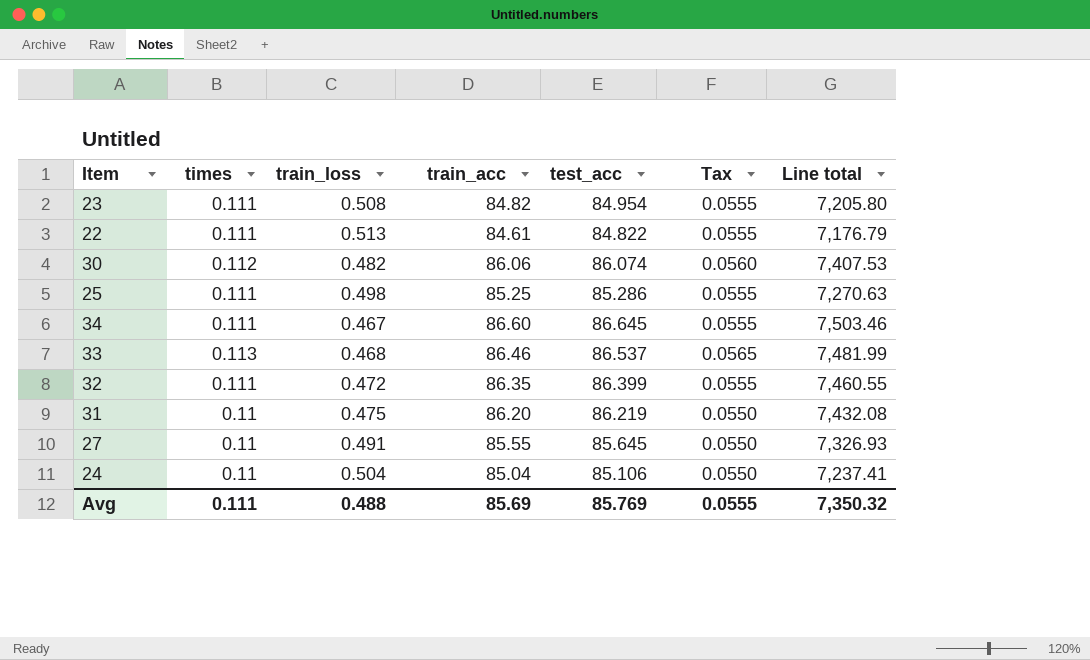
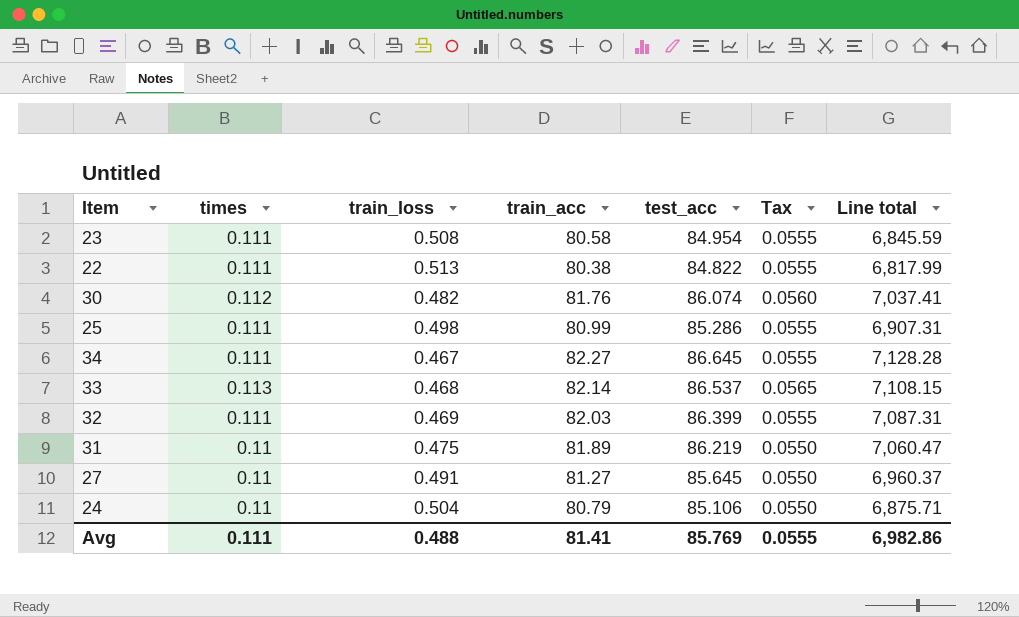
23 | train_acc: 84.82 -> 80.58
23 | Line total: 7,205.80 -> 6,845.59
22 | train_acc: 84.61 -> 80.38
22 | Line total: 7,176.79 -> 6,817.99
30 | train_acc: 86.06 -> 81.76
30 | Line total: 7,407.53 -> 7,037.41
25 | train_acc: 85.25 -> 80.99
25 | Line total: 7,270.63 -> 6,907.31
34 | train_acc: 86.60 -> 82.27
34 | Line total: 7,503.46 -> 7,128.28
33 | train_acc: 86.46 -> 82.14
33 | Line total: 7,481.99 -> 7,108.15
32 | train_loss: 0.472 -> 0.469
32 | train_acc: 86.35 -> 82.03
32 | Line total: 7,460.55 -> 7,087.31
31 | train_acc: 86.20 -> 81.89
31 | Line total: 7,432.08 -> 7,060.47
27 | train_acc: 85.55 -> 81.27
27 | Line total: 7,326.93 -> 6,960.37
24 | train_acc: 85.04 -> 80.79
24 | Line total: 7,237.41 -> 6,875.71
Avg | train_acc: 85.69 -> 81.41
Avg | Line total: 7,350.32 -> 6,982.86

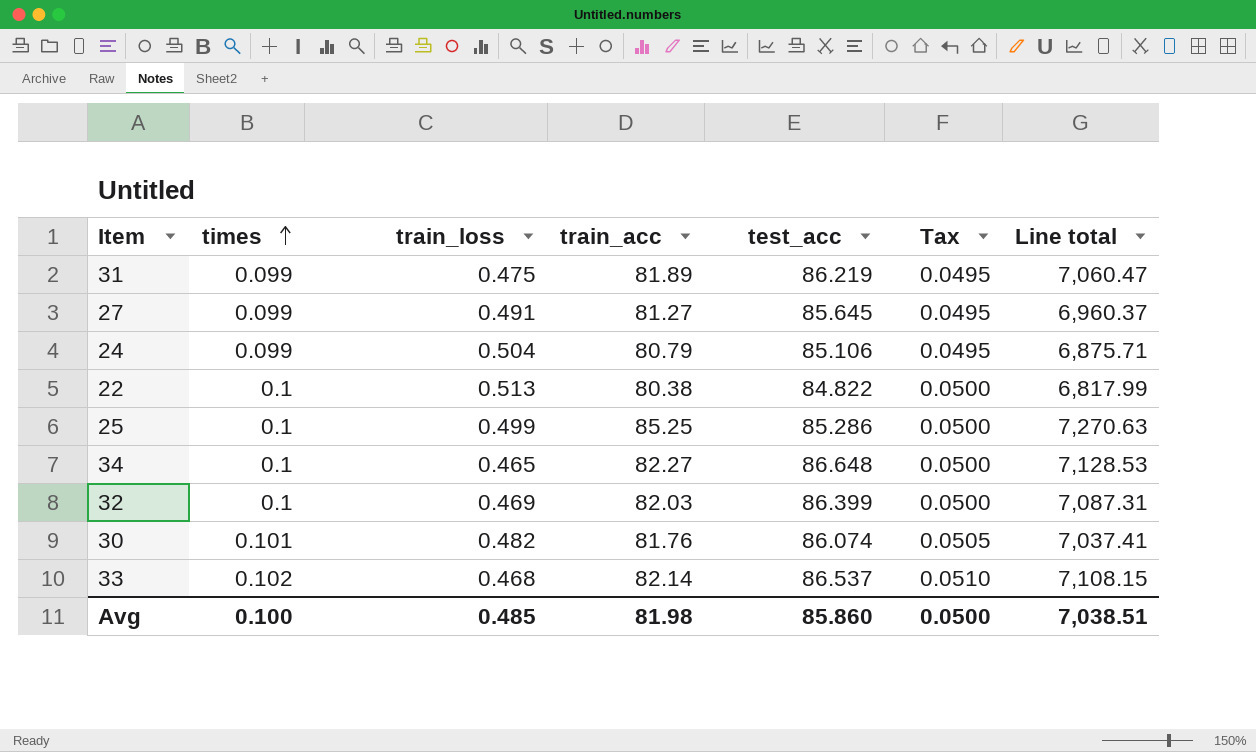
row order: none -> times ascending
row 23: 0.111 | 0.508 | 80.58 | 84.954 | 0.0555 | 6,845.59 -> none
31 | times: 0.11 -> 0.099
31 | Tax: 0.0550 -> 0.0495
27 | times: 0.11 -> 0.099
27 | Tax: 0.0550 -> 0.0495
24 | times: 0.11 -> 0.099
24 | Tax: 0.0550 -> 0.0495
22 | times: 0.111 -> 0.1
22 | Tax: 0.0555 -> 0.0500
25 | times: 0.111 -> 0.1
25 | train_loss: 0.498 -> 0.499
25 | train_acc: 80.99 -> 85.25
25 | Tax: 0.0555 -> 0.0500
25 | Line total: 6,907.31 -> 7,270.63
34 | times: 0.111 -> 0.1
34 | train_loss: 0.467 -> 0.465
34 | test_acc: 86.645 -> 86.648
34 | Tax: 0.0555 -> 0.0500
34 | Line total: 7,128.28 -> 7,128.53
32 | times: 0.111 -> 0.1
32 | Tax: 0.0555 -> 0.0500
30 | times: 0.112 -> 0.101
30 | Tax: 0.0560 -> 0.0505
33 | times: 0.113 -> 0.102
33 | Tax: 0.0565 -> 0.0510
Avg | times: 0.111 -> 0.100
Avg | train_loss: 0.488 -> 0.485
Avg | train_acc: 81.41 -> 81.98
Avg | test_acc: 85.769 -> 85.860
Avg | Tax: 0.0555 -> 0.0500
Avg | Line total: 6,982.86 -> 7,038.51

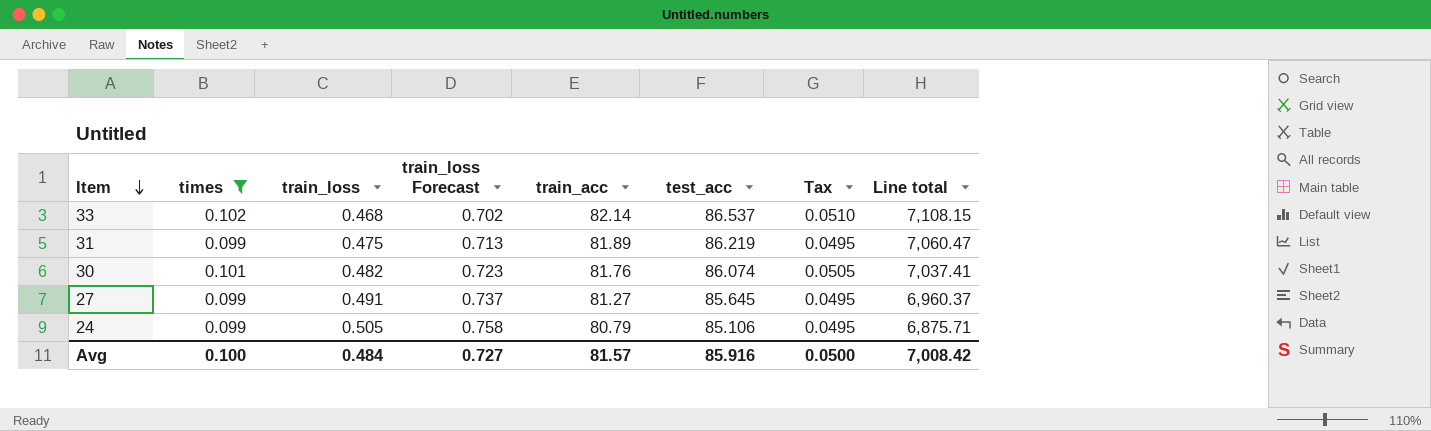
filter: none -> times != 0.1
row order: times ascending -> Item descending
column train_loss Forecast | formula: none -> [train_loss] * 1.5
24 | train_loss: 0.504 -> 0.505
Avg | train_loss: 0.485 -> 0.484
Avg | train_acc: 81.98 -> 81.57
Avg | test_acc: 85.860 -> 85.916
Avg | Line total: 7,038.51 -> 7,008.42

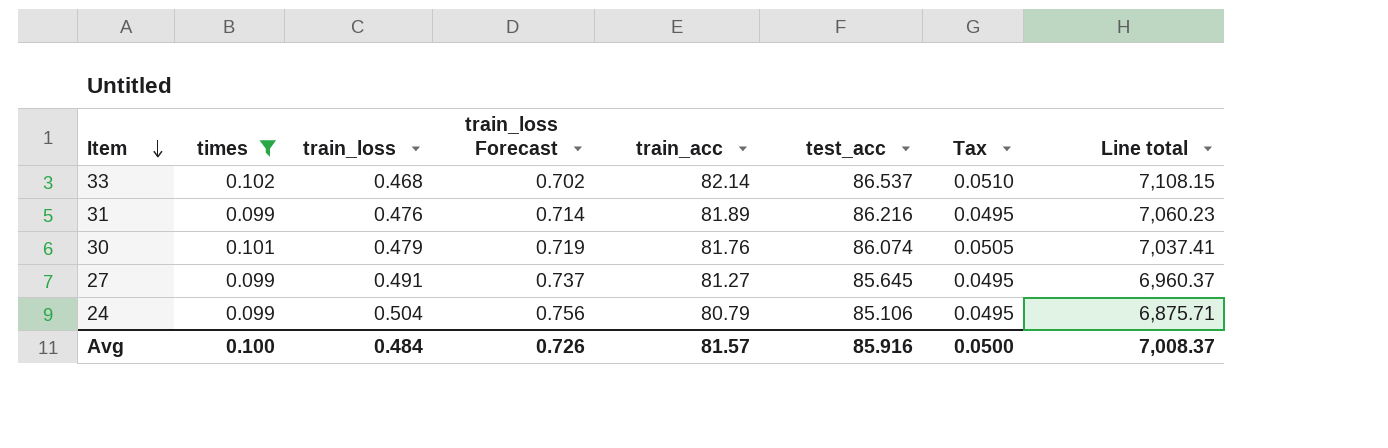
31 | train_loss: 0.475 -> 0.476
31 | train_loss Forecast: 0.713 -> 0.714
31 | test_acc: 86.219 -> 86.216
31 | Line total: 7,060.47 -> 7,060.23
30 | train_loss: 0.482 -> 0.479
30 | train_loss Forecast: 0.723 -> 0.719
24 | train_loss: 0.505 -> 0.504
24 | train_loss Forecast: 0.758 -> 0.756
Avg | train_loss Forecast: 0.727 -> 0.726
Avg | Line total: 7,008.42 -> 7,008.37

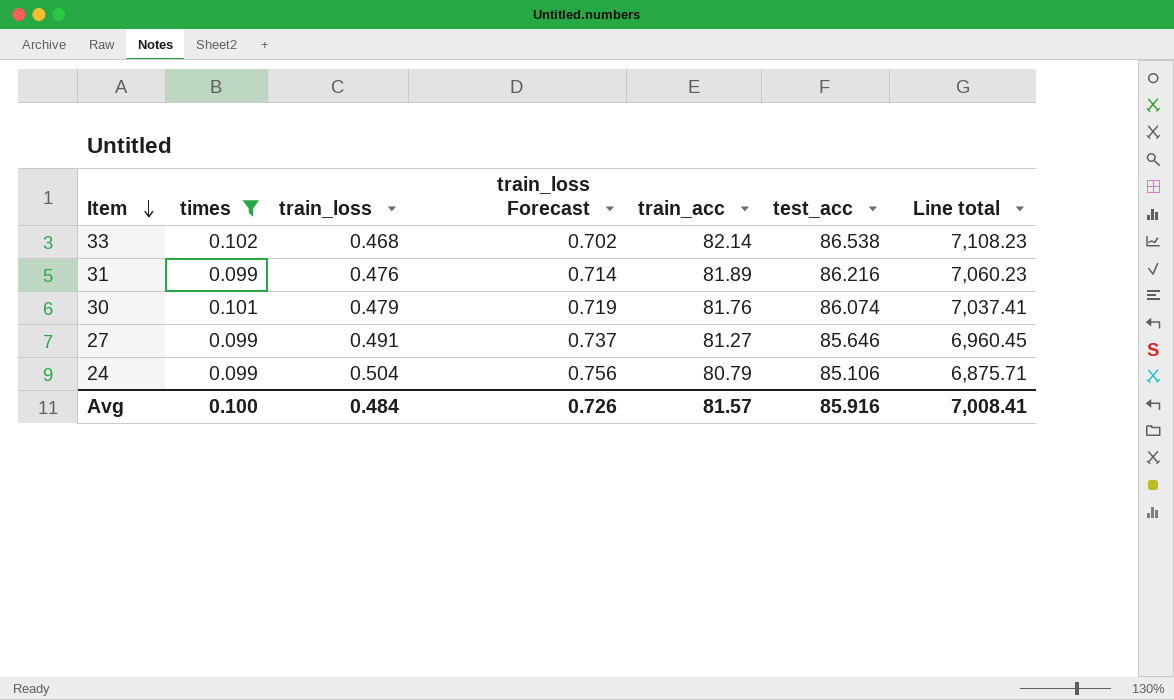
column Tax | formula: [times] * 0.5 -> none
33 | test_acc: 86.537 -> 86.538
33 | Line total: 7,108.15 -> 7,108.23
27 | test_acc: 85.645 -> 85.646
27 | Line total: 6,960.37 -> 6,960.45
Avg | Line total: 7,008.37 -> 7,008.41

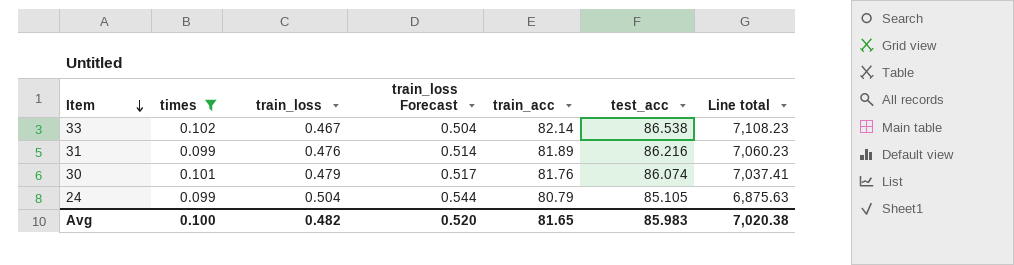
column train_loss Forecast | formula: [train_loss] * 1.5 -> [train_loss] * 1.08
row 27: 0.099 | 0.491 | 0.737 | 81.27 | 85.646 | 6,960.45 -> none
33 | train_loss: 0.468 -> 0.467
24 | test_acc: 85.106 -> 85.105
24 | Line total: 6,875.71 -> 6,875.63
Avg | train_loss: 0.484 -> 0.482
Avg | train_loss Forecast: 0.726 -> 0.520
Avg | train_acc: 81.57 -> 81.65
Avg | test_acc: 85.916 -> 85.983
Avg | Line total: 7,008.41 -> 7,020.38

